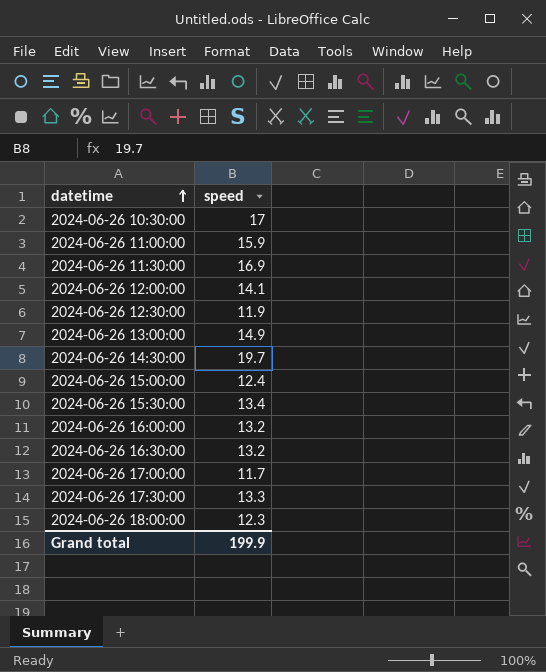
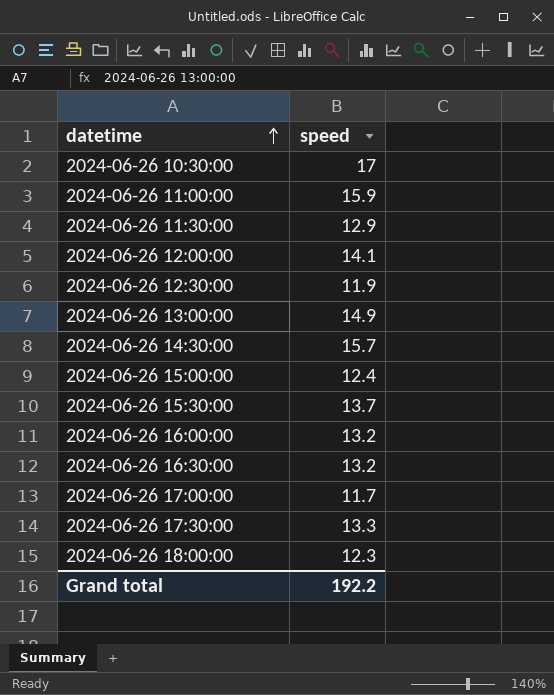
2024-06-26 11:30:00 | speed: 16.9 -> 12.9
2024-06-26 14:30:00 | speed: 19.7 -> 15.7
2024-06-26 15:30:00 | speed: 13.4 -> 13.7
Grand total | speed: 199.9 -> 192.2

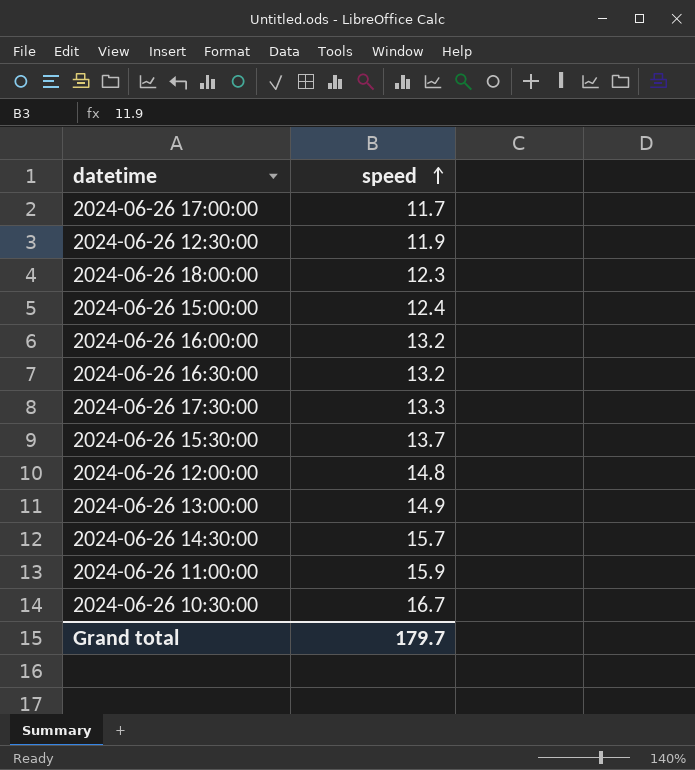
row order: datetime ascending -> speed ascending
row 2024-06-26 11:30:00: 12.9 -> none
2024-06-26 12:00:00 | speed: 14.1 -> 14.8
2024-06-26 10:30:00 | speed: 17 -> 16.7
Grand total | speed: 192.2 -> 179.7

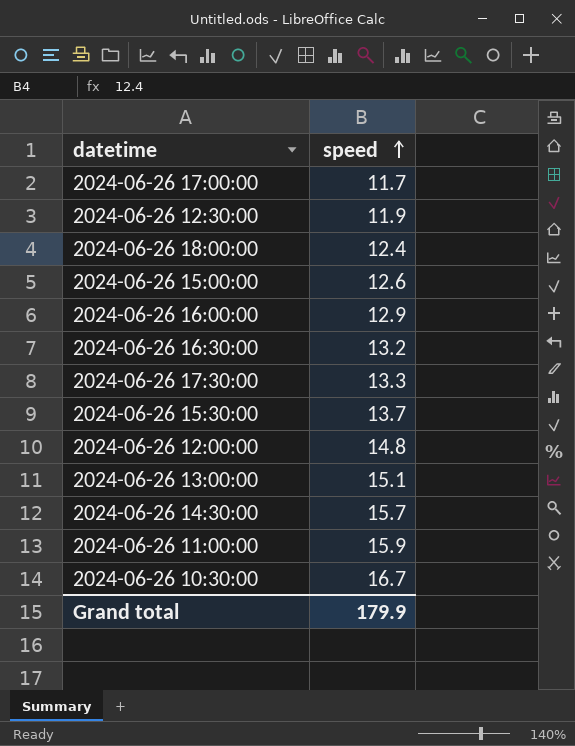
2024-06-26 18:00:00 | speed: 12.3 -> 12.4
2024-06-26 15:00:00 | speed: 12.4 -> 12.6
2024-06-26 16:00:00 | speed: 13.2 -> 12.9
2024-06-26 13:00:00 | speed: 14.9 -> 15.1
Grand total | speed: 179.7 -> 179.9

